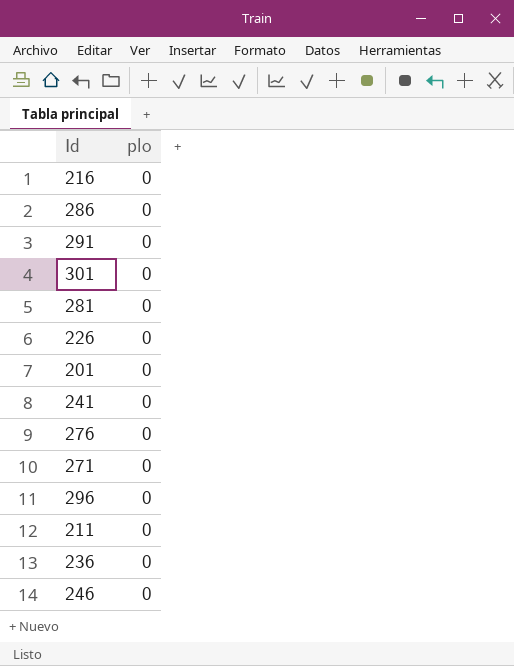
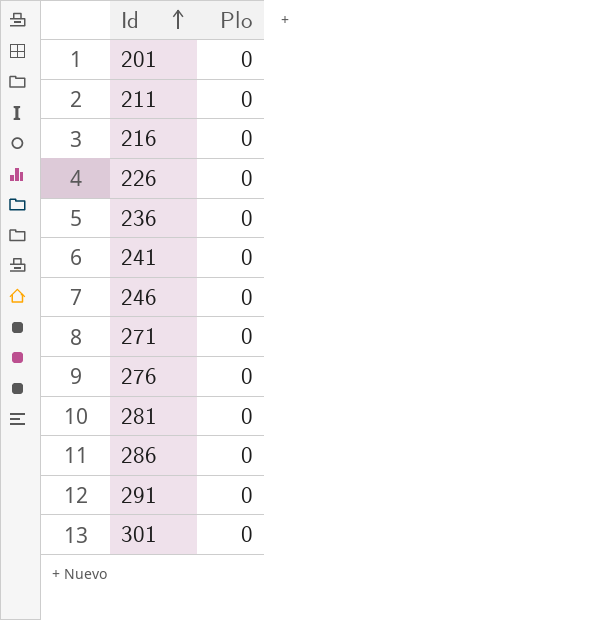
row order: none -> Id ascending
column name: plo -> Plo
row 296: 0 -> none

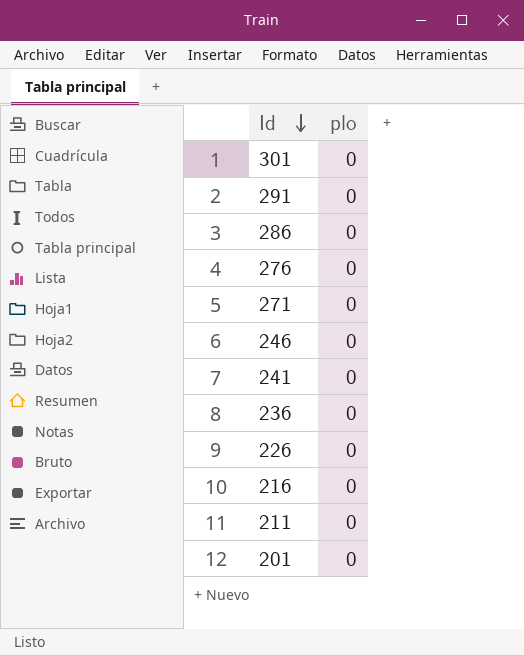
row order: Id ascending -> Id descending
column name: Plo -> plo
row 281: 0 -> none

